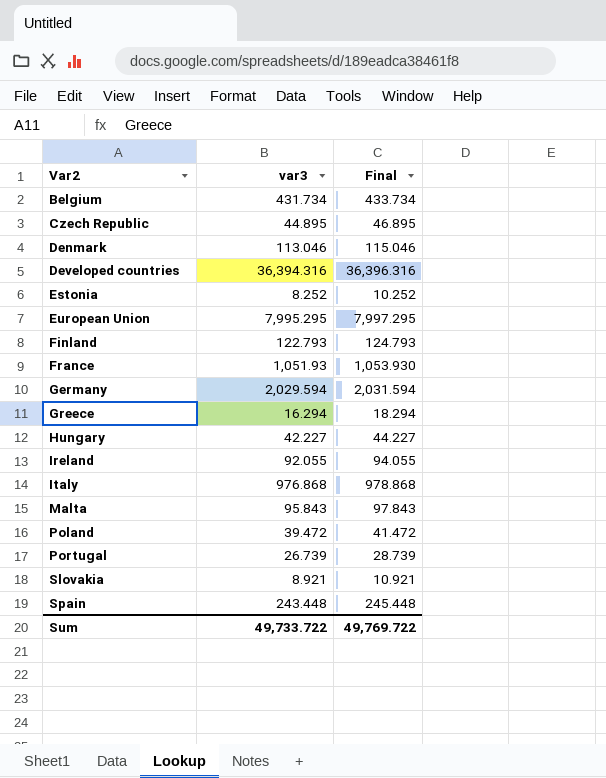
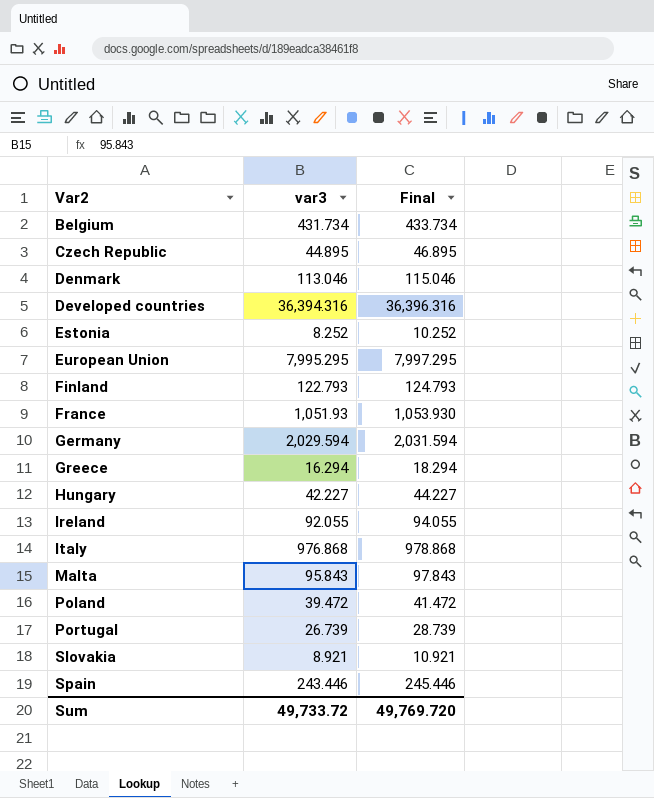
Spain | var3: 243.448 -> 243.446
Spain | Final: 245.448 -> 245.446
Sum | var3: 49,733.722 -> 49,733.72
Sum | Final: 49,769.722 -> 49,769.720

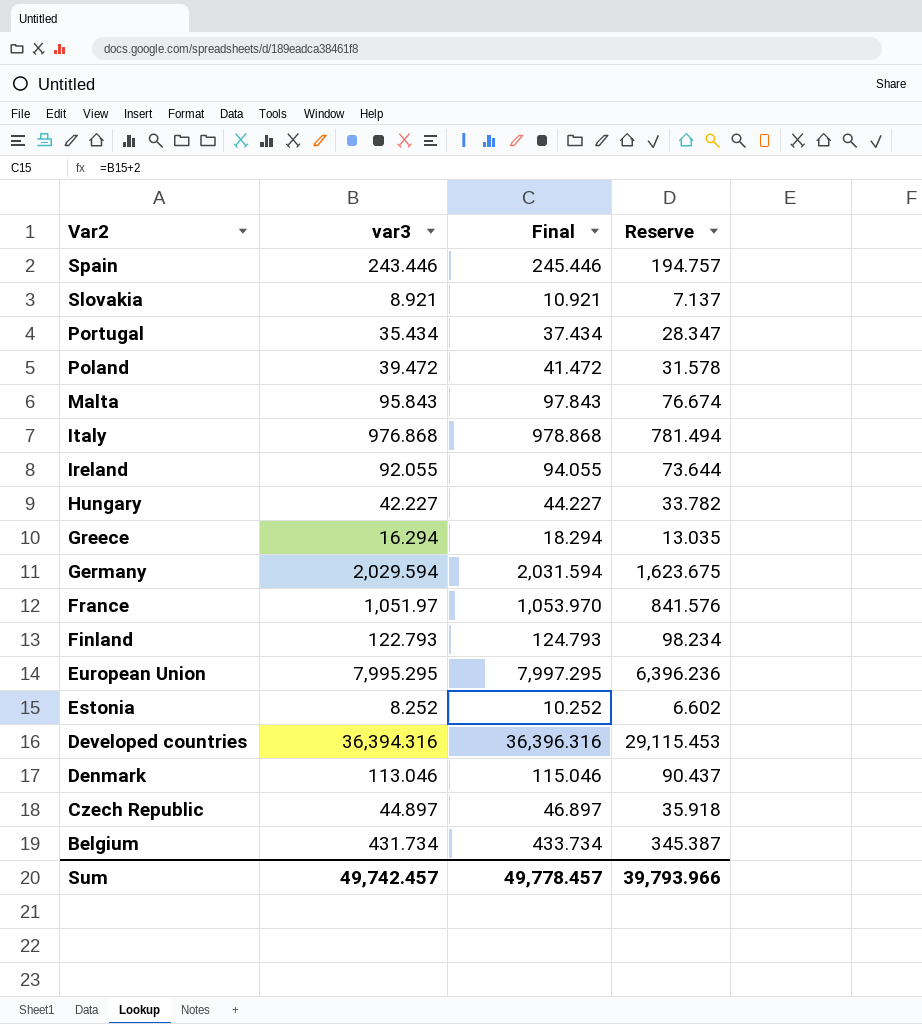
row order: Var2 ascending -> Var2 descending
column Reserve | formula: none -> [var3] * 0.8
Portugal | var3: 26.739 -> 35.434
Portugal | Final: 28.739 -> 37.434
France | var3: 1,051.93 -> 1,051.97
France | Final: 1,053.930 -> 1,053.970
Czech Republic | var3: 44.895 -> 44.897
Czech Republic | Final: 46.895 -> 46.897
Sum | var3: 49,733.72 -> 49,742.457
Sum | Final: 49,769.720 -> 49,778.457

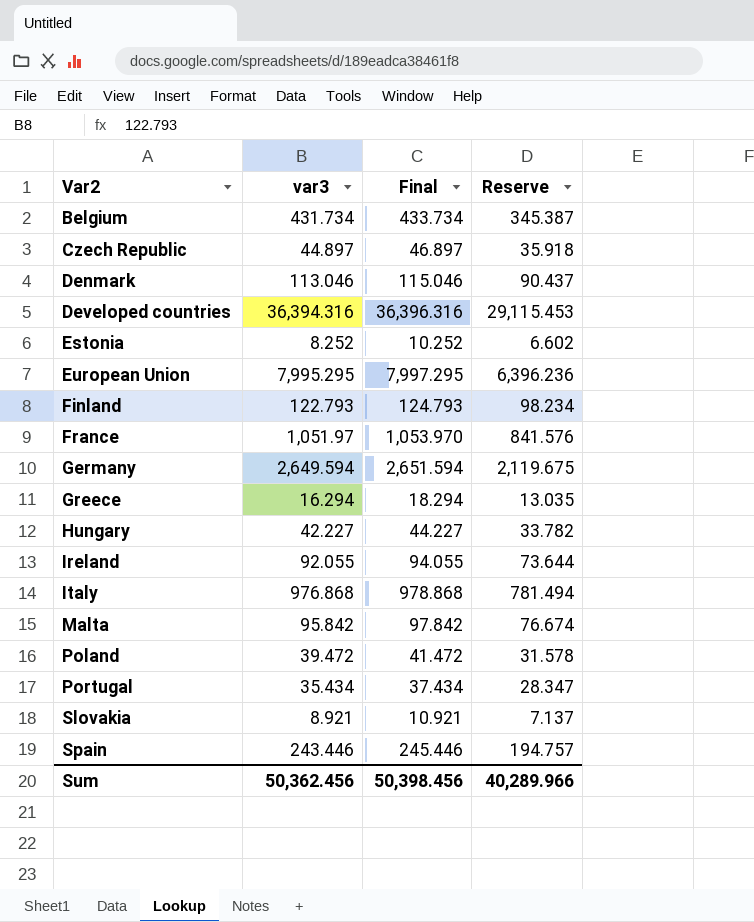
row order: Var2 descending -> Var2 ascending
Germany | var3: 2,029.594 -> 2,649.594
Germany | Final: 2,031.594 -> 2,651.594
Germany | Reserve: 1,623.675 -> 2,119.675
Malta | var3: 95.843 -> 95.842
Malta | Final: 97.843 -> 97.842
Sum | var3: 49,742.457 -> 50,362.456
Sum | Final: 49,778.457 -> 50,398.456
Sum | Reserve: 39,793.966 -> 40,289.966

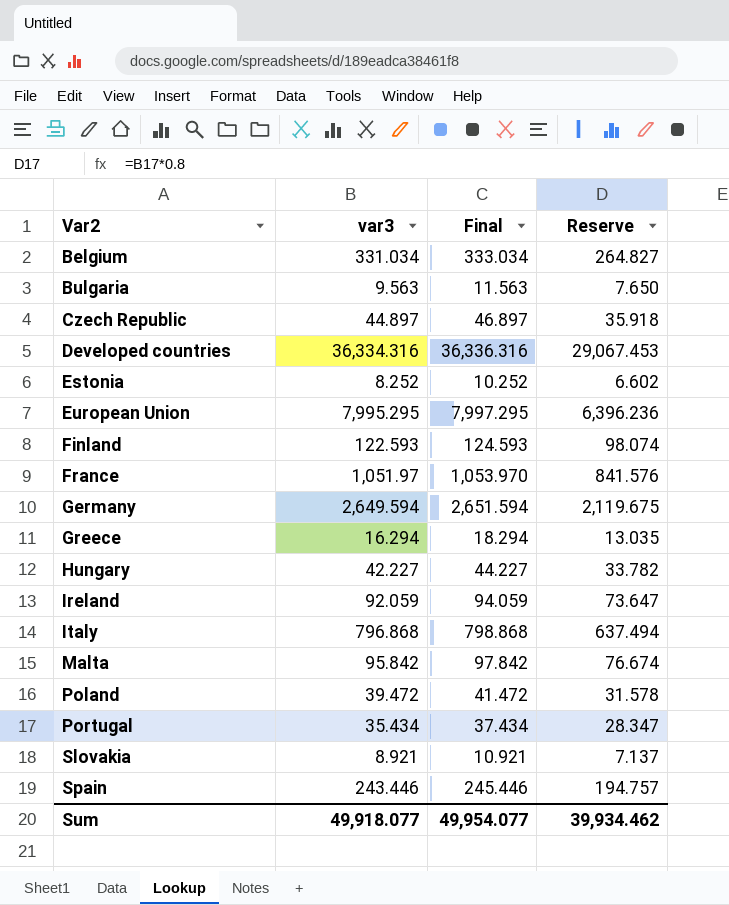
row Denmark: 113.046 | 115.046 | 90.437 -> none
Belgium | var3: 431.734 -> 331.034
Belgium | Final: 433.734 -> 333.034
Belgium | Reserve: 345.387 -> 264.827
row Bulgaria: none -> 9.563 | 11.563 | 7.650
Developed countries | var3: 36,394.316 -> 36,334.316
Developed countries | Final: 36,396.316 -> 36,336.316
Developed countries | Reserve: 29,115.453 -> 29,067.453
Finland | var3: 122.793 -> 122.593
Finland | Final: 124.793 -> 124.593
Finland | Reserve: 98.234 -> 98.074
Ireland | var3: 92.055 -> 92.059
Ireland | Final: 94.055 -> 94.059
Ireland | Reserve: 73.644 -> 73.647
Italy | var3: 976.868 -> 796.868
Italy | Final: 978.868 -> 798.868
Italy | Reserve: 781.494 -> 637.494
Sum | var3: 50,362.456 -> 49,918.077
Sum | Final: 50,398.456 -> 49,954.077
Sum | Reserve: 40,289.966 -> 39,934.462

